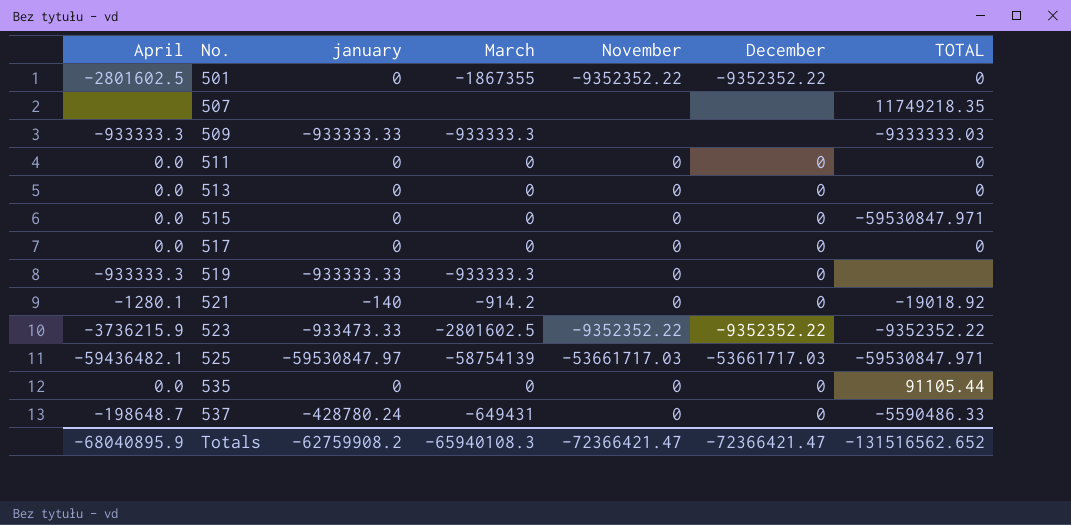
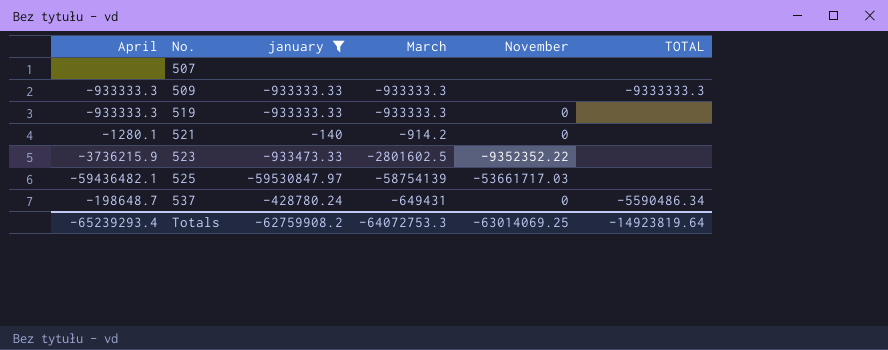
filter: none -> january != 0
column December | position: 6 -> none
507 | TOTAL: 11749218.35 -> none
509 | TOTAL: -9333333.03 -> -9333333.3
521 | TOTAL: -19018.92 -> none
523 | TOTAL: -9352352.22 -> none
525 | TOTAL: -59530847.971 -> none
537 | TOTAL: -5590486.33 -> -5590486.34
Totals | April: -68040895.9 -> -65239293.4
Totals | March: -65940108.3 -> -64072753.3
Totals | November: -72366421.47 -> -63014069.25
Totals | TOTAL: -131516562.652 -> -14923819.64

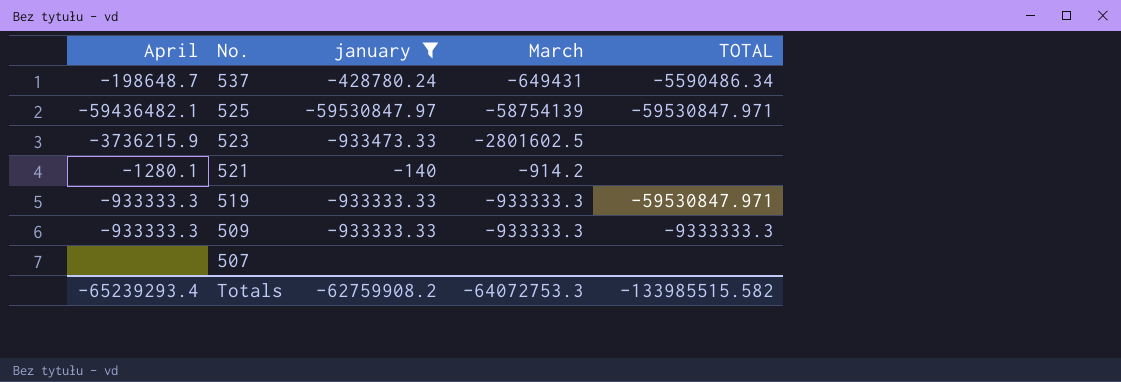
row order: No. ascending -> No. descending
column November | position: 5 -> none
525 | TOTAL: none -> -59530847.971
519 | TOTAL: none -> -59530847.971
Totals | TOTAL: -14923819.64 -> -133985515.582

